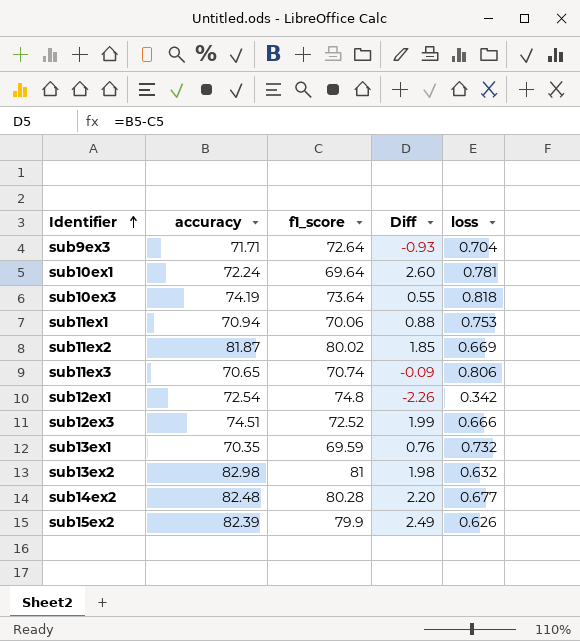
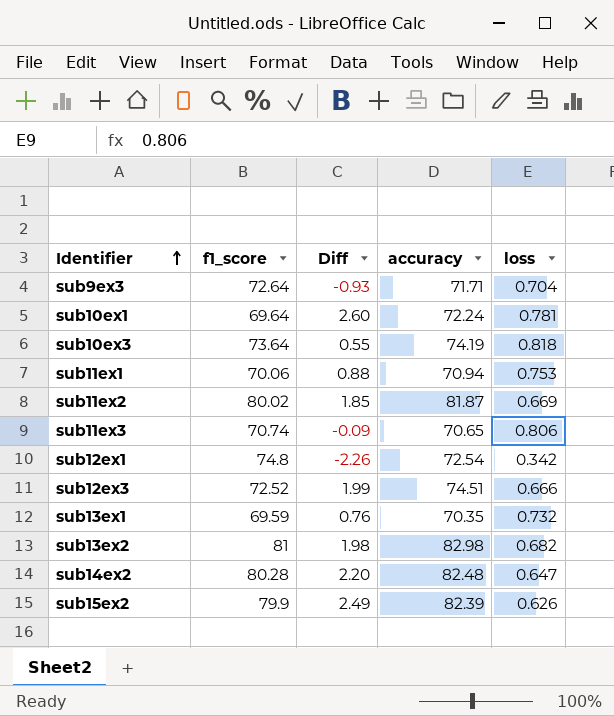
column accuracy | position: 2 -> 4
sub13ex2 | loss: 0.632 -> 0.682
sub14ex2 | loss: 0.677 -> 0.647

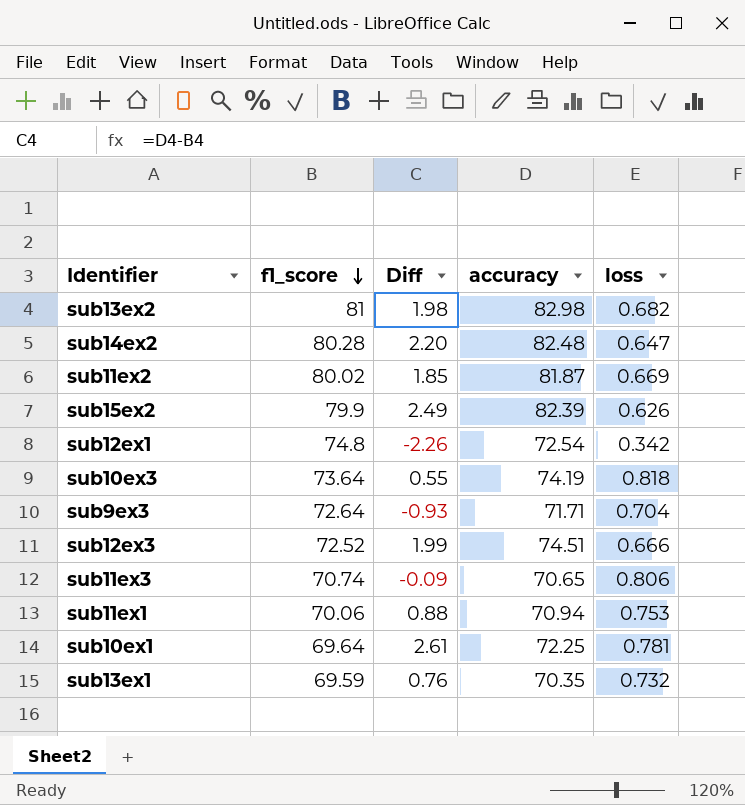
row order: Identifier ascending -> f1_score descending
sub10ex1 | Diff: 2.60 -> 2.61
sub10ex1 | accuracy: 72.24 -> 72.25

